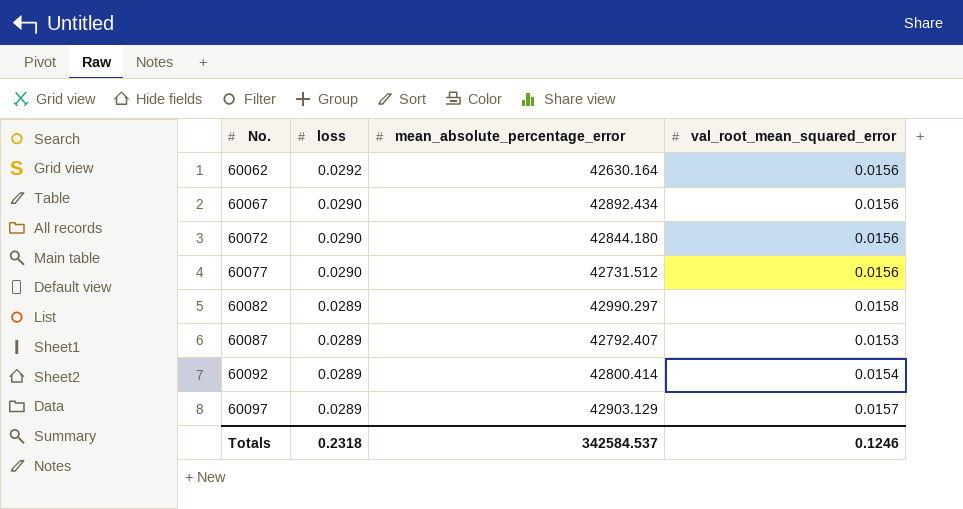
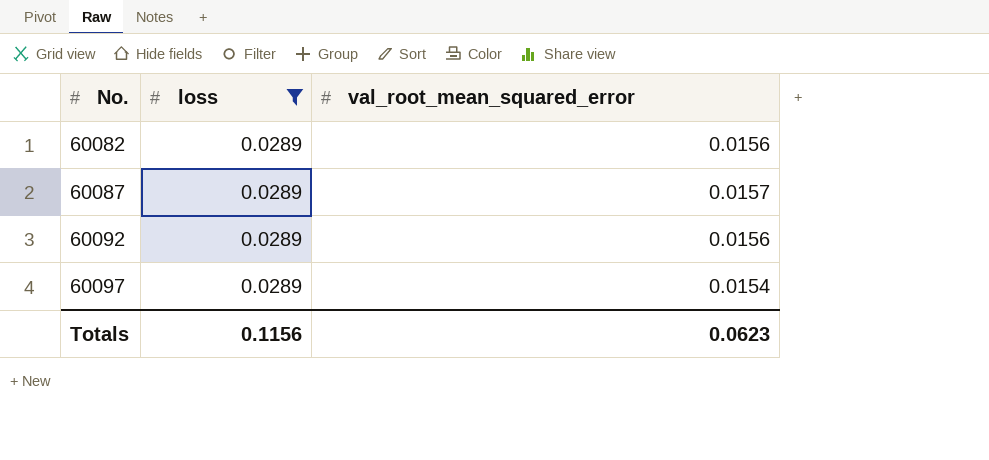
filter: none -> loss = 0.0289
column mean_absolute_percentage_error | position: 3 -> none
60082 | val_root_mean_squared_error: 0.0158 -> 0.0156
60087 | val_root_mean_squared_error: 0.0153 -> 0.0157
60092 | val_root_mean_squared_error: 0.0154 -> 0.0156
60097 | val_root_mean_squared_error: 0.0157 -> 0.0154
Totals | loss: 0.2318 -> 0.1156
Totals | val_root_mean_squared_error: 0.1246 -> 0.0623

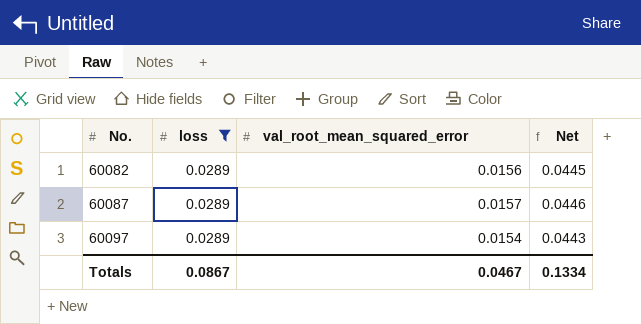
column Net | formula: none -> [loss] + [val_root_mean_squared_error]
row 60092: 0.0289 | 0.0156 -> none
Totals | loss: 0.1156 -> 0.0867
Totals | val_root_mean_squared_error: 0.0623 -> 0.0467

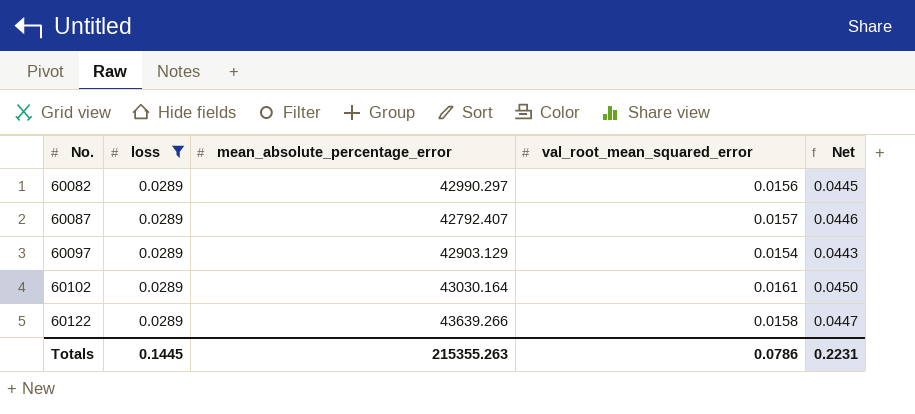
column mean_absolute_percentage_error | position: none -> 3
row 60102: none -> 0.0289 | 43030.164 | 0.0161 | 0.0450
row 60122: none -> 0.0289 | 43639.266 | 0.0158 | 0.0447
Totals | loss: 0.0867 -> 0.1445
Totals | val_root_mean_squared_error: 0.0467 -> 0.0786
Totals | Net: 0.1334 -> 0.2231

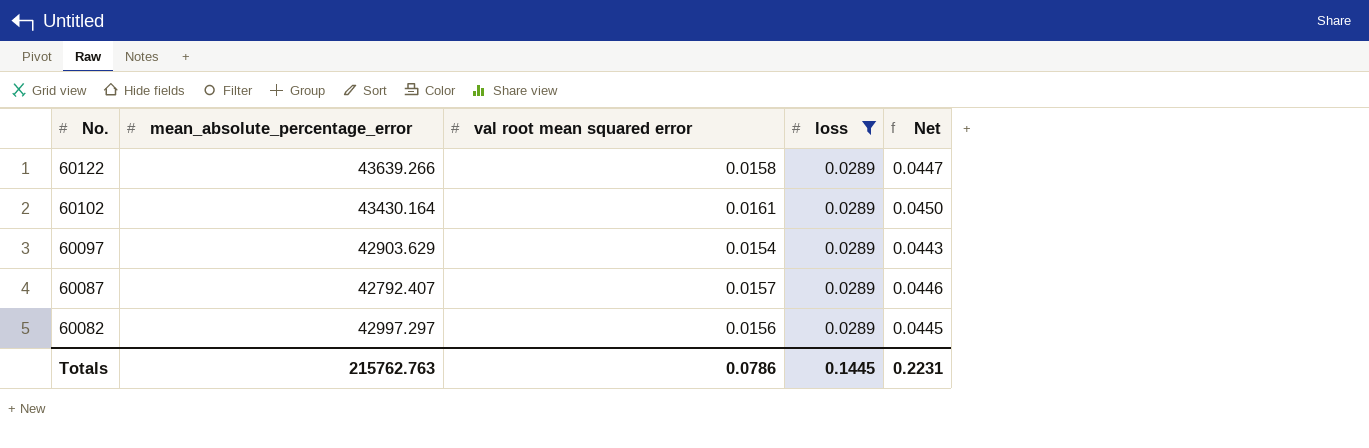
row order: No. ascending -> No. descending
column name: val_root_mean_squared_error -> val root mean squared error
column loss | position: 2 -> 4
60102 | mean_absolute_percentage_error: 43030.164 -> 43430.164
60097 | mean_absolute_percentage_error: 42903.129 -> 42903.629
60082 | mean_absolute_percentage_error: 42990.297 -> 42997.297
Totals | mean_absolute_percentage_error: 215355.263 -> 215762.763

